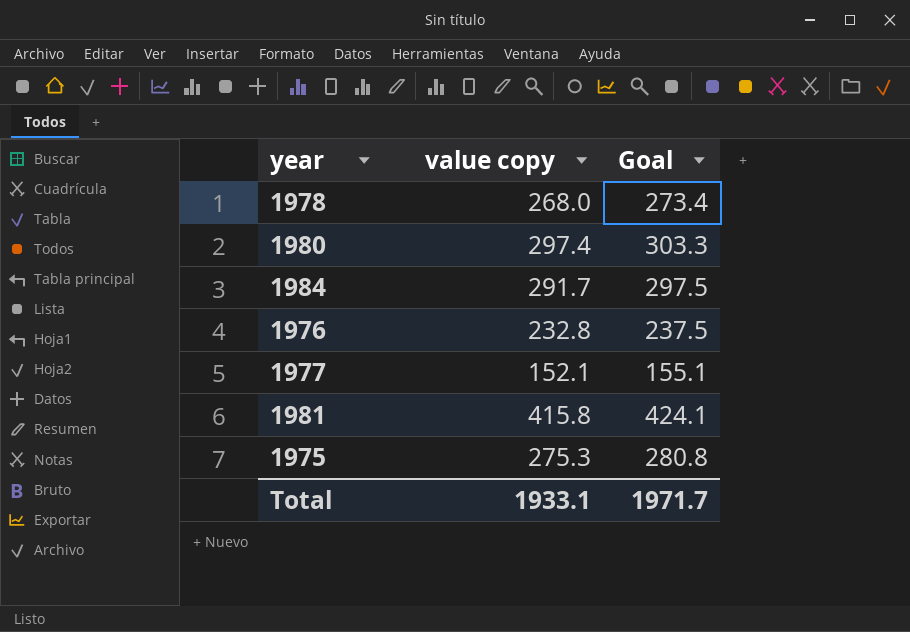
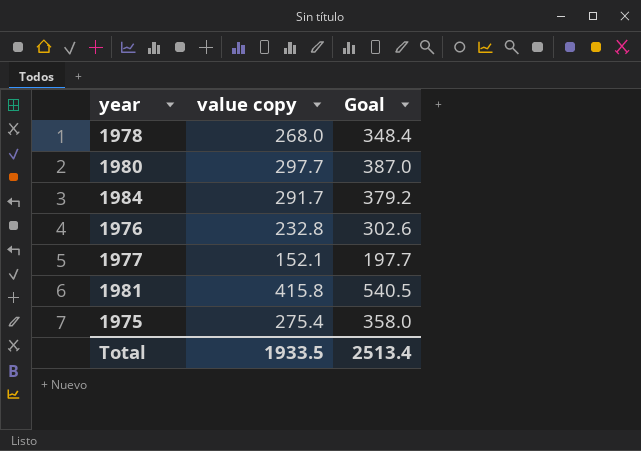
column Goal | formula: [value copy] * 1.02 -> [value copy] * 1.3
1980 | value copy: 297.4 -> 297.7
1975 | value copy: 275.3 -> 275.4
Total | value copy: 1933.1 -> 1933.5
Total | Goal: 1971.7 -> 2513.4

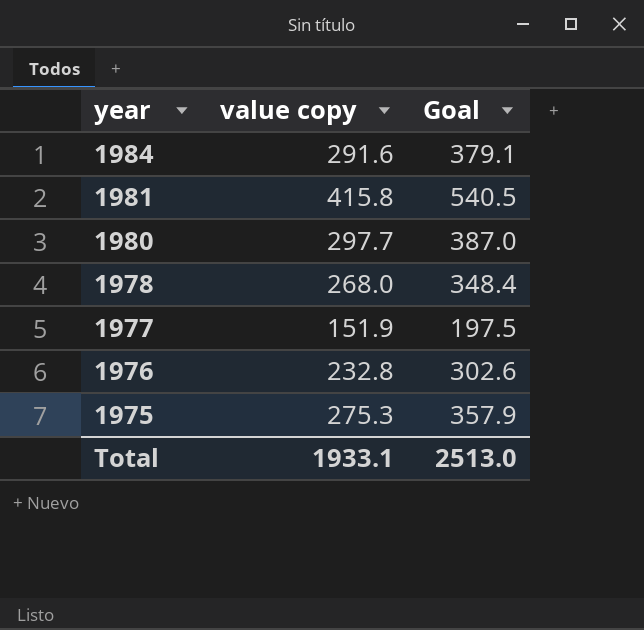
row order: none -> year descending
1984 | value copy: 291.7 -> 291.6
1984 | Goal: 379.2 -> 379.1
1977 | value copy: 152.1 -> 151.9
1977 | Goal: 197.7 -> 197.5
1975 | value copy: 275.4 -> 275.3
1975 | Goal: 358.0 -> 357.9
Total | value copy: 1933.5 -> 1933.1
Total | Goal: 2513.4 -> 2513.0

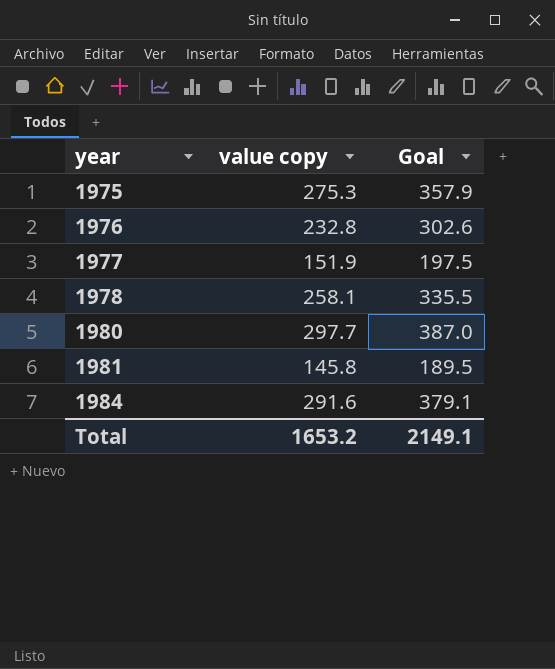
row order: year descending -> year ascending
1978 | value copy: 268.0 -> 258.1
1978 | Goal: 348.4 -> 335.5
1981 | value copy: 415.8 -> 145.8
1981 | Goal: 540.5 -> 189.5
Total | value copy: 1933.1 -> 1653.2
Total | Goal: 2513.0 -> 2149.1

